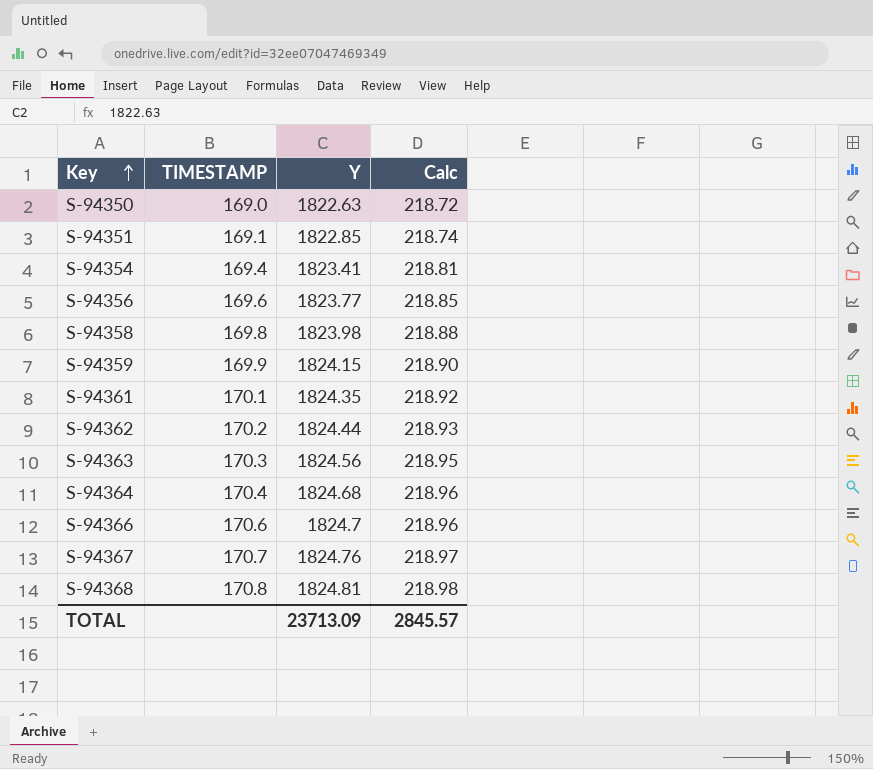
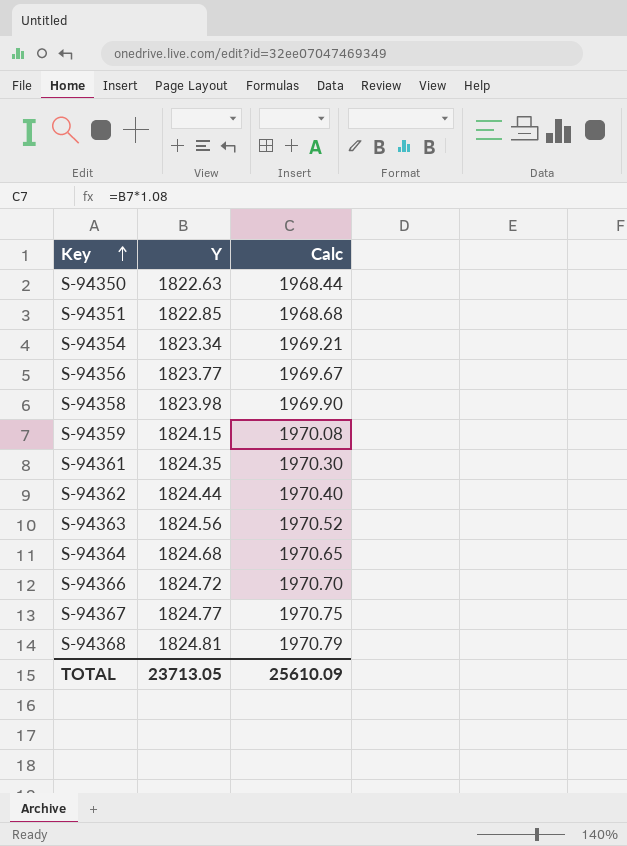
column TIMESTAMP | position: 2 -> none
column Calc | formula: [Y] * 0.12 -> [Y] * 1.08
S-94354 | Y: 1823.41 -> 1823.34
S-94366 | Y: 1824.7 -> 1824.72
S-94367 | Y: 1824.76 -> 1824.77
TOTAL | Y: 23713.09 -> 23713.05
TOTAL | Calc: 2845.57 -> 25610.09

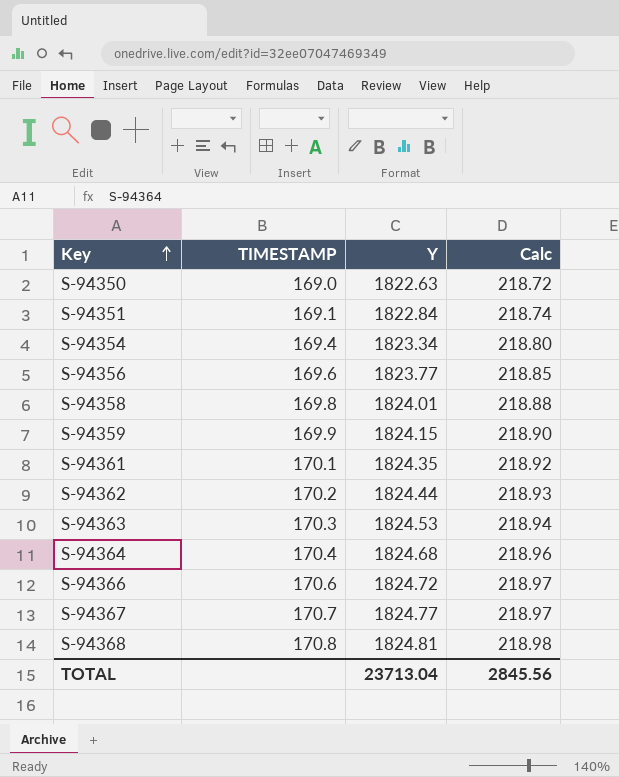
column TIMESTAMP | position: none -> 2
column Calc | formula: [Y] * 1.08 -> [Y] * 0.12
S-94351 | Y: 1822.85 -> 1822.84
S-94358 | Y: 1823.98 -> 1824.01
S-94363 | Y: 1824.56 -> 1824.53
TOTAL | Y: 23713.05 -> 23713.04
TOTAL | Calc: 25610.09 -> 2845.56

